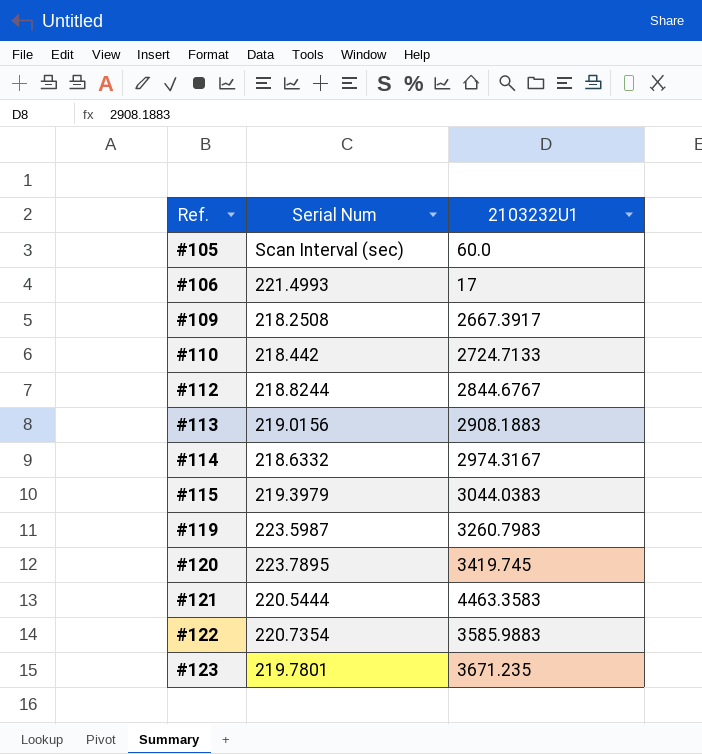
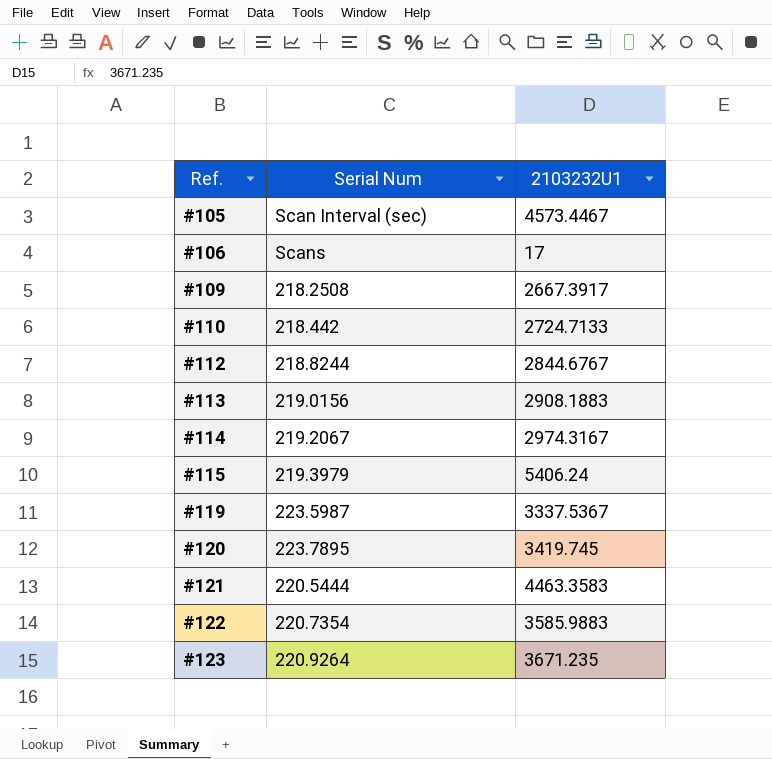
#105 | 2103232U1: 60.0 -> 4573.4467
#106 | Serial Num: 221.4993 -> Scans
#114 | Serial Num: 218.6332 -> 219.2067
#115 | 2103232U1: 3044.0383 -> 5406.24
#119 | 2103232U1: 3260.7983 -> 3337.5367
#123 | Serial Num: 219.7801 -> 220.9264

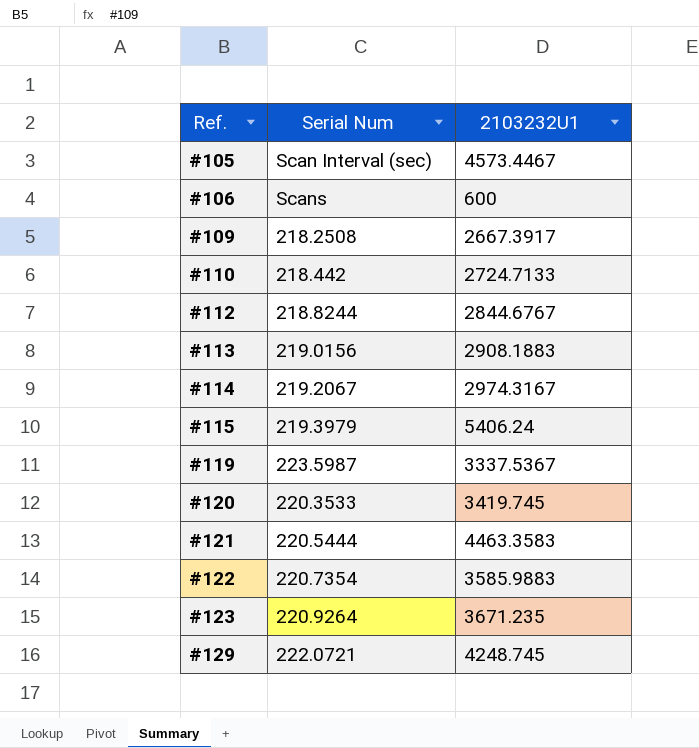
#106 | 2103232U1: 17 -> 600
#120 | Serial Num: 223.7895 -> 220.3533
row #129: none -> 222.0721 | 4248.745

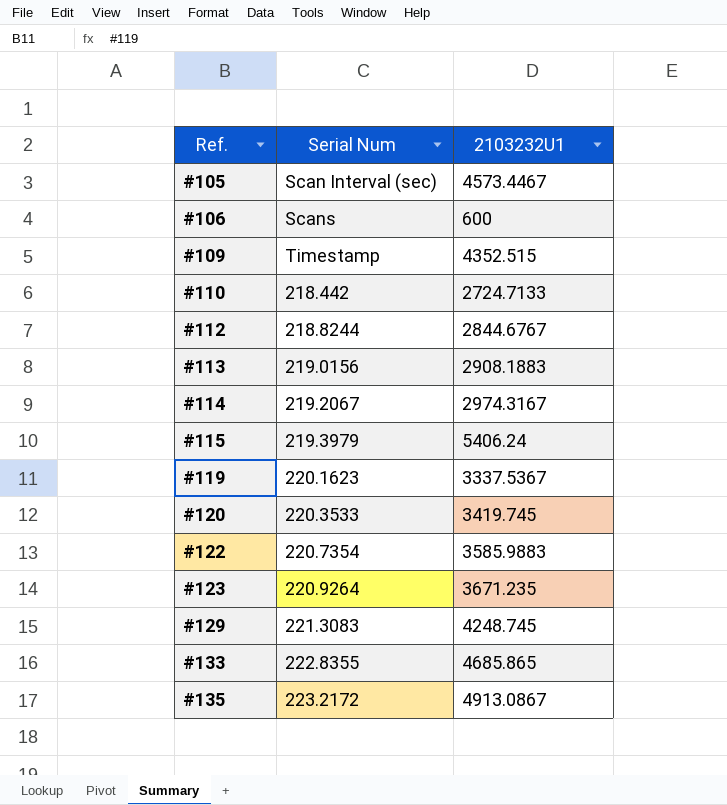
row #121: 220.5444 | 4463.3583 -> none
#109 | Serial Num: 218.2508 -> Timestamp
#109 | 2103232U1: 2667.3917 -> 4352.515
#119 | Serial Num: 223.5987 -> 220.1623
#129 | Serial Num: 222.0721 -> 221.3083
row #133: none -> 222.8355 | 4685.865
row #135: none -> 223.2172 | 4913.0867

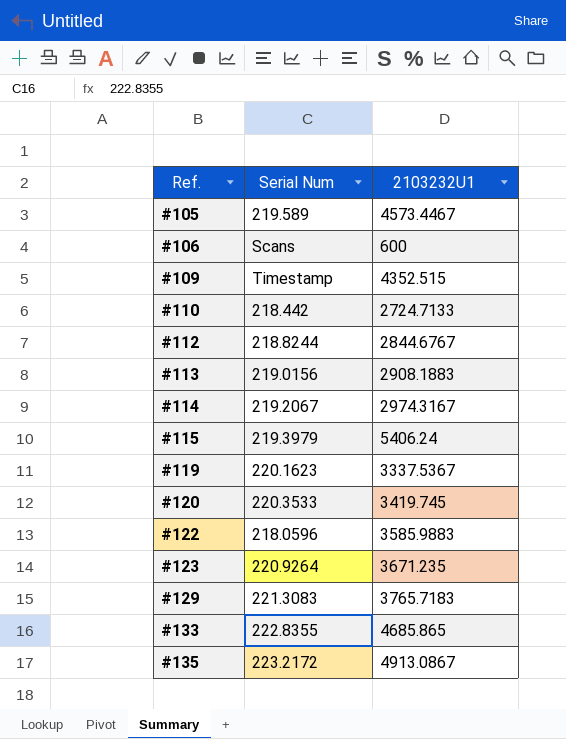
#105 | Serial Num: Scan Interval (sec) -> 219.589
#122 | Serial Num: 220.7354 -> 218.0596
#129 | 2103232U1: 4248.745 -> 3765.7183

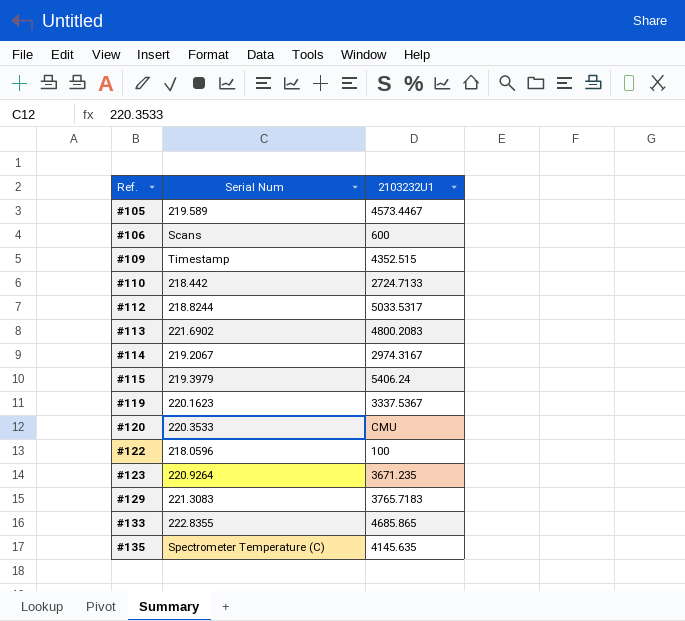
#112 | 2103232U1: 2844.6767 -> 5033.5317
#113 | Serial Num: 219.0156 -> 221.6902
#113 | 2103232U1: 2908.1883 -> 4800.2083
#120 | 2103232U1: 3419.745 -> CMU
#122 | 2103232U1: 3585.9883 -> 100
#135 | Serial Num: 223.2172 -> Spectrometer Temperature (C)
#135 | 2103232U1: 4913.0867 -> 4145.635

